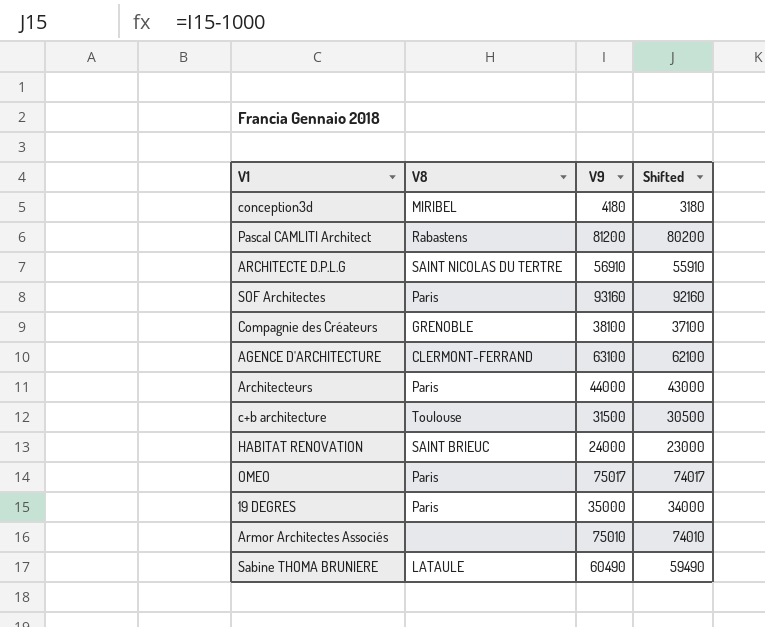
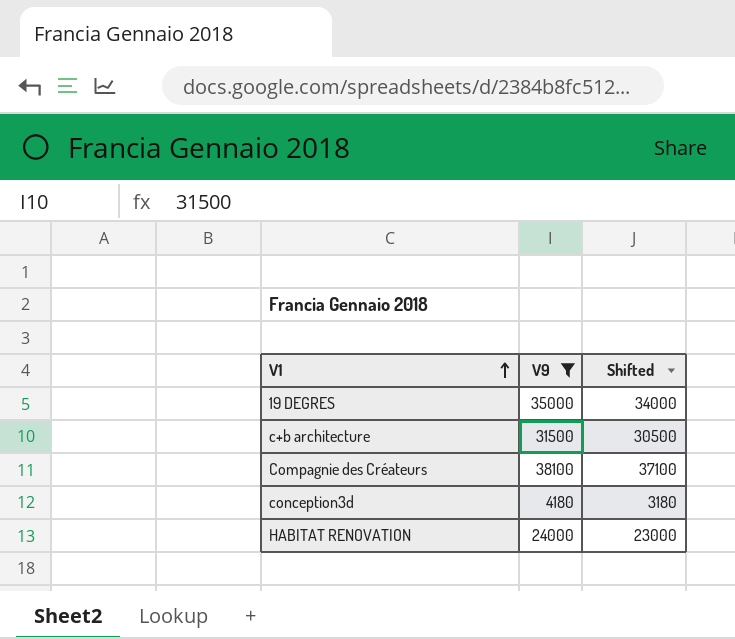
filter: none -> V9 <= 38100
row order: none -> V1 ascending
column V8 | position: 2 -> none

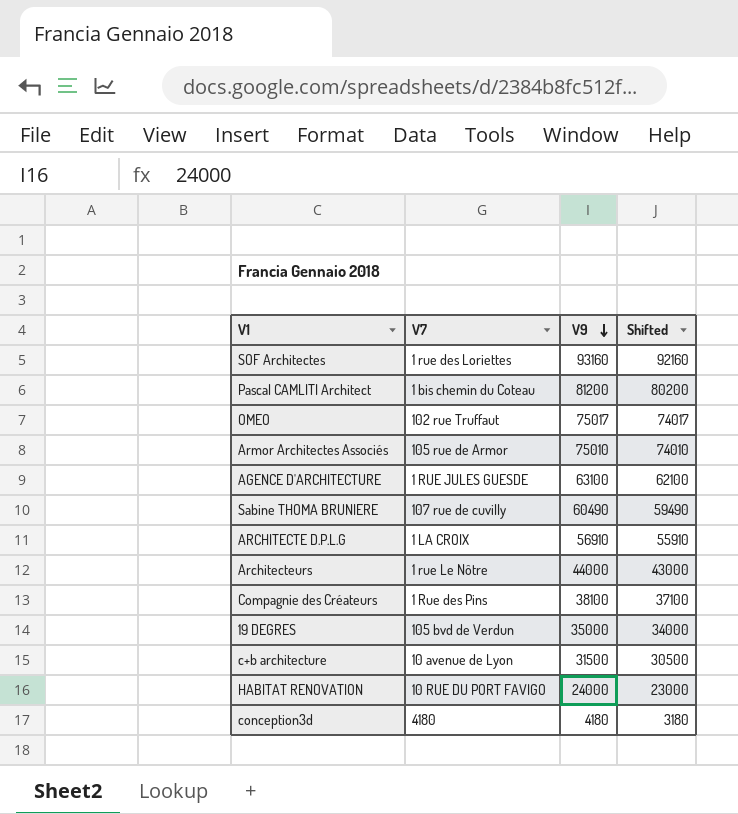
filter: V9 <= 38100 -> none
row order: V1 ascending -> V9 descending
column V7 | position: none -> 2

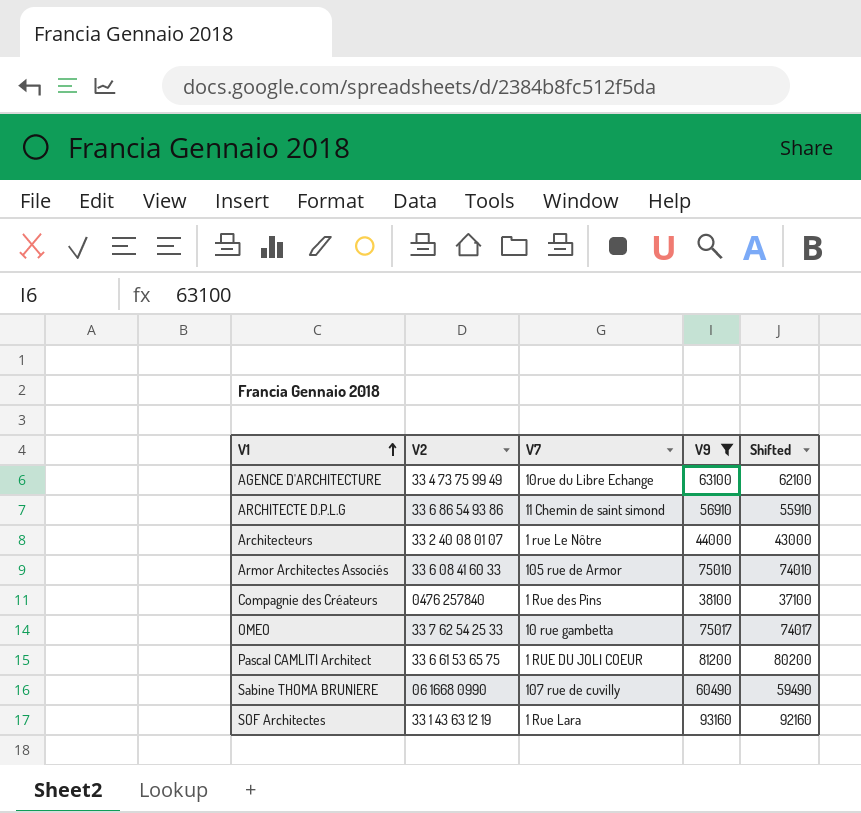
filter: none -> V9 >= 38100
row order: V9 descending -> V1 ascending
column V2 | position: none -> 2
AGENCE D'ARCHITECTURE | V7: 1 RUE JULES GUESDE -> 10rue du Libre Echange
ARCHITECTE D.P.L.G | V7: 1 LA CROIX -> 11 Chemin de saint simond
OMEO | V7: 102 rue Truffaut -> 10 rue gambetta
Pascal CAMLITI Architect | V7: 1 bis chemin du Coteau -> 1 RUE DU JOLI COEUR
SOF Architectes | V7: 1 rue des Loriettes -> 1 Rue Lara

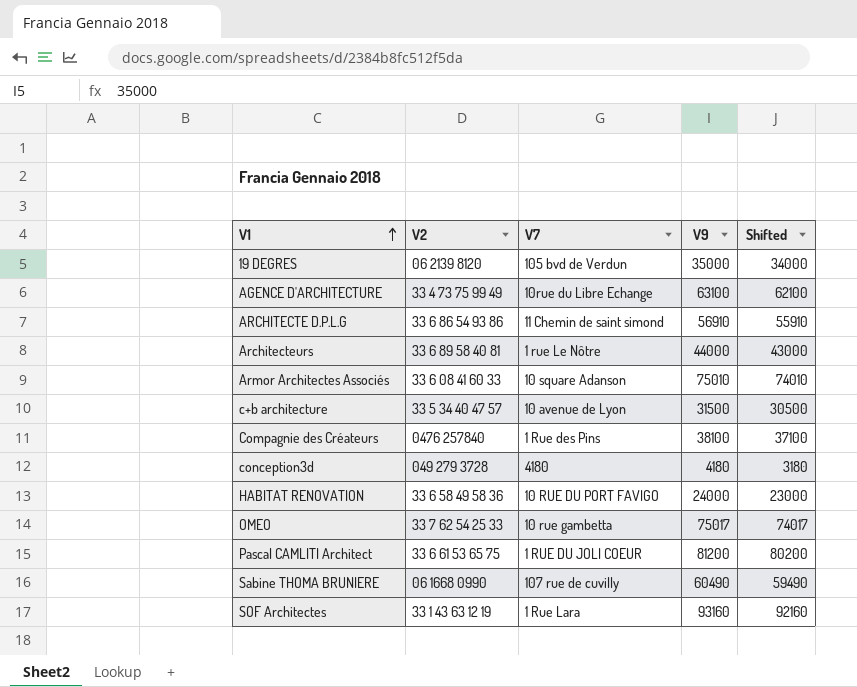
filter: V9 >= 38100 -> none
Architecteurs | V2: 33 2 40 08 01 07 -> 33 6 89 58 40 81
Armor Architectes Associés | V7: 105 rue de Armor -> 10 square Adanson

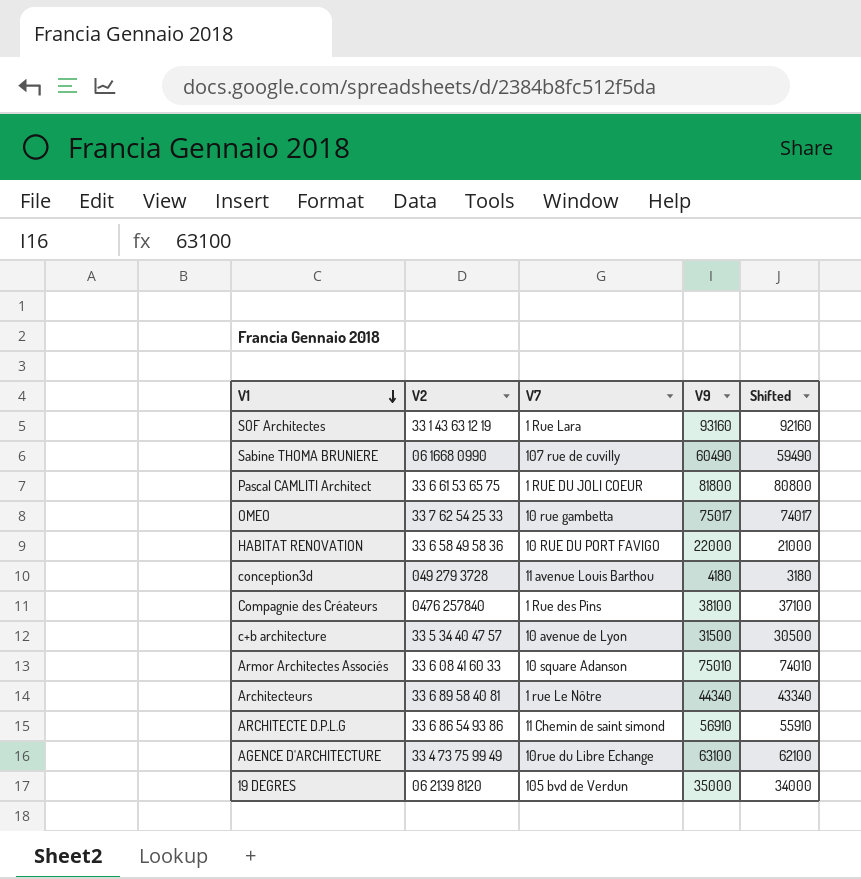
row order: V1 ascending -> V1 descending
Pascal CAMLITI Architect | V9: 81200 -> 81800
Pascal CAMLITI Architect | Shifted: 80200 -> 80800
HABITAT RENOVATION | V9: 24000 -> 22000
HABITAT RENOVATION | Shifted: 23000 -> 21000
conception3d | V7: 4180 -> 11 avenue Louis Barthou
Architecteurs | V9: 44000 -> 44340
Architecteurs | Shifted: 43000 -> 43340

